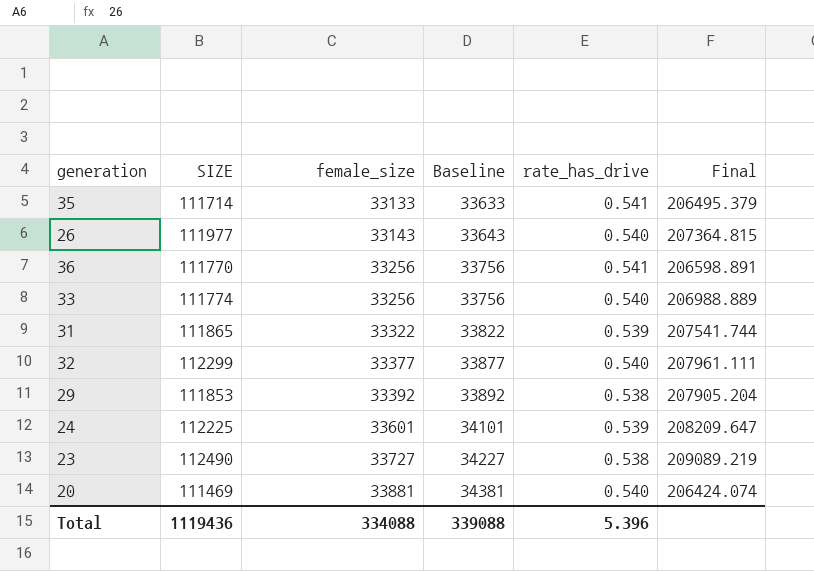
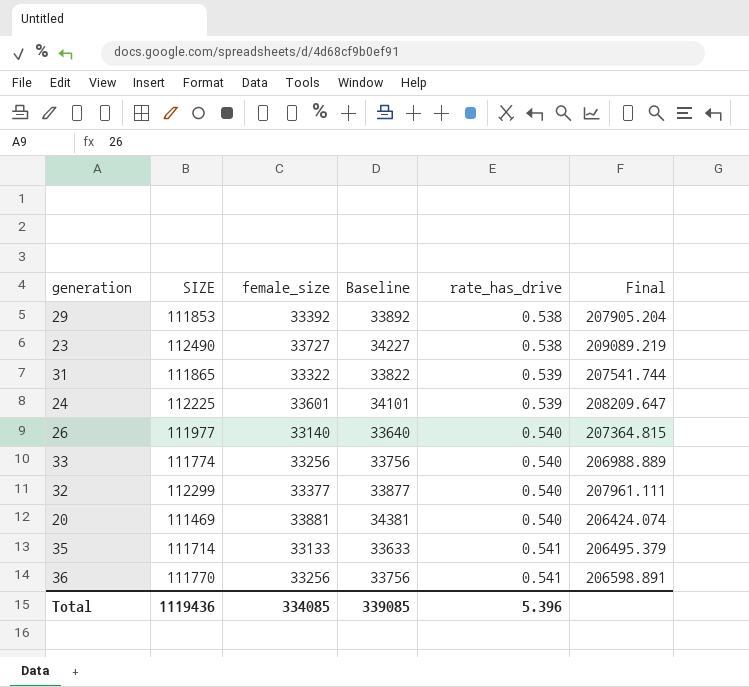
row order: female_size ascending -> rate_has_drive ascending
26 | female_size: 33143 -> 33140
26 | Baseline: 33643 -> 33640
Total | female_size: 334088 -> 334085
Total | Baseline: 339088 -> 339085

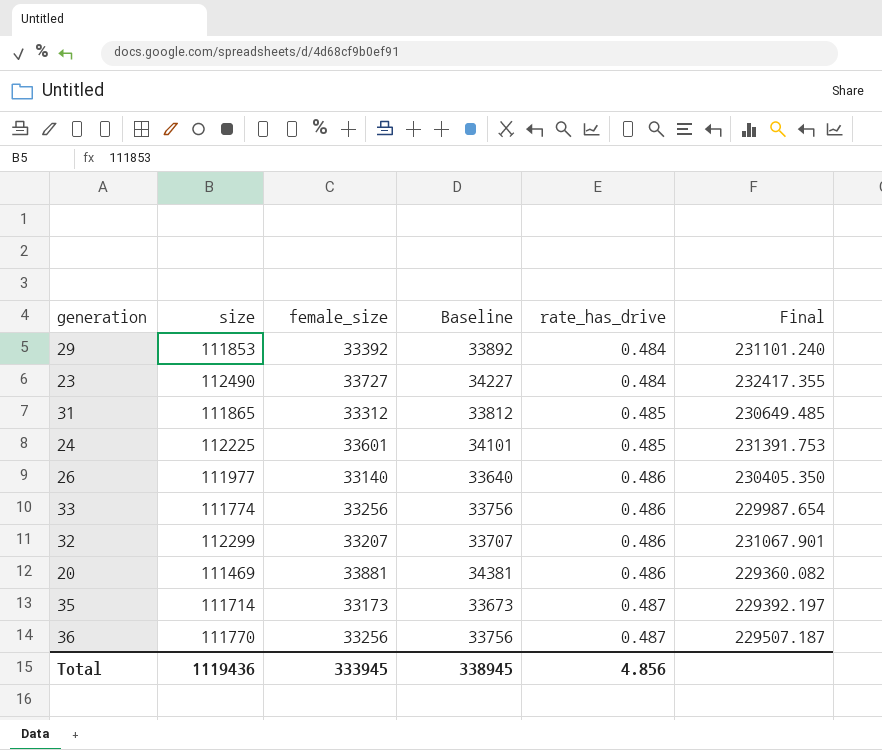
column name: SIZE -> size
29 | rate_has_drive: 0.538 -> 0.484
29 | Final: 207905.204 -> 231101.240
23 | rate_has_drive: 0.538 -> 0.484
23 | Final: 209089.219 -> 232417.355
31 | female_size: 33322 -> 33312
31 | Baseline: 33822 -> 33812
31 | rate_has_drive: 0.539 -> 0.485
31 | Final: 207541.744 -> 230649.485
24 | rate_has_drive: 0.539 -> 0.485
24 | Final: 208209.647 -> 231391.753
26 | rate_has_drive: 0.540 -> 0.486
26 | Final: 207364.815 -> 230405.350
33 | rate_has_drive: 0.540 -> 0.486
33 | Final: 206988.889 -> 229987.654
32 | female_size: 33377 -> 33207
32 | Baseline: 33877 -> 33707
32 | rate_has_drive: 0.540 -> 0.486
32 | Final: 207961.111 -> 231067.901
20 | rate_has_drive: 0.540 -> 0.486
20 | Final: 206424.074 -> 229360.082
35 | female_size: 33133 -> 33173
35 | Baseline: 33633 -> 33673
35 | rate_has_drive: 0.541 -> 0.487
35 | Final: 206495.379 -> 229392.197
36 | rate_has_drive: 0.541 -> 0.487
36 | Final: 206598.891 -> 229507.187
Total | female_size: 334085 -> 333945
Total | Baseline: 339085 -> 338945
Total | rate_has_drive: 5.396 -> 4.856

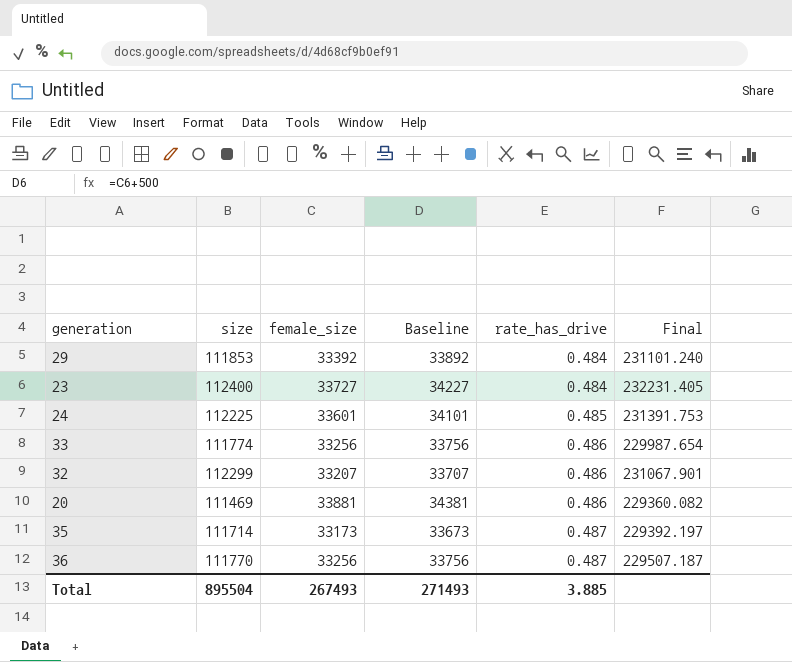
row 31: 111865 | 33312 | 33812 | 0.485 | 230649.485 -> none
row 26: 111977 | 33140 | 33640 | 0.486 | 230405.350 -> none
23 | size: 112490 -> 112400
23 | Final: 232417.355 -> 232231.405
Total | size: 1119436 -> 895504
Total | female_size: 333945 -> 267493
Total | Baseline: 338945 -> 271493
Total | rate_has_drive: 4.856 -> 3.885

